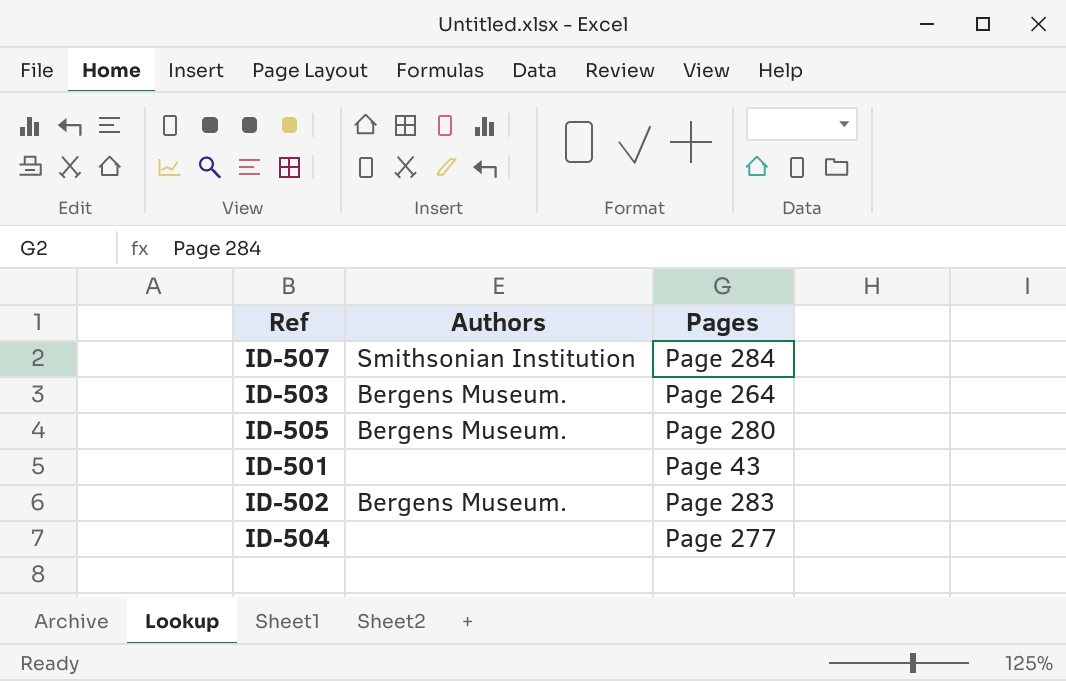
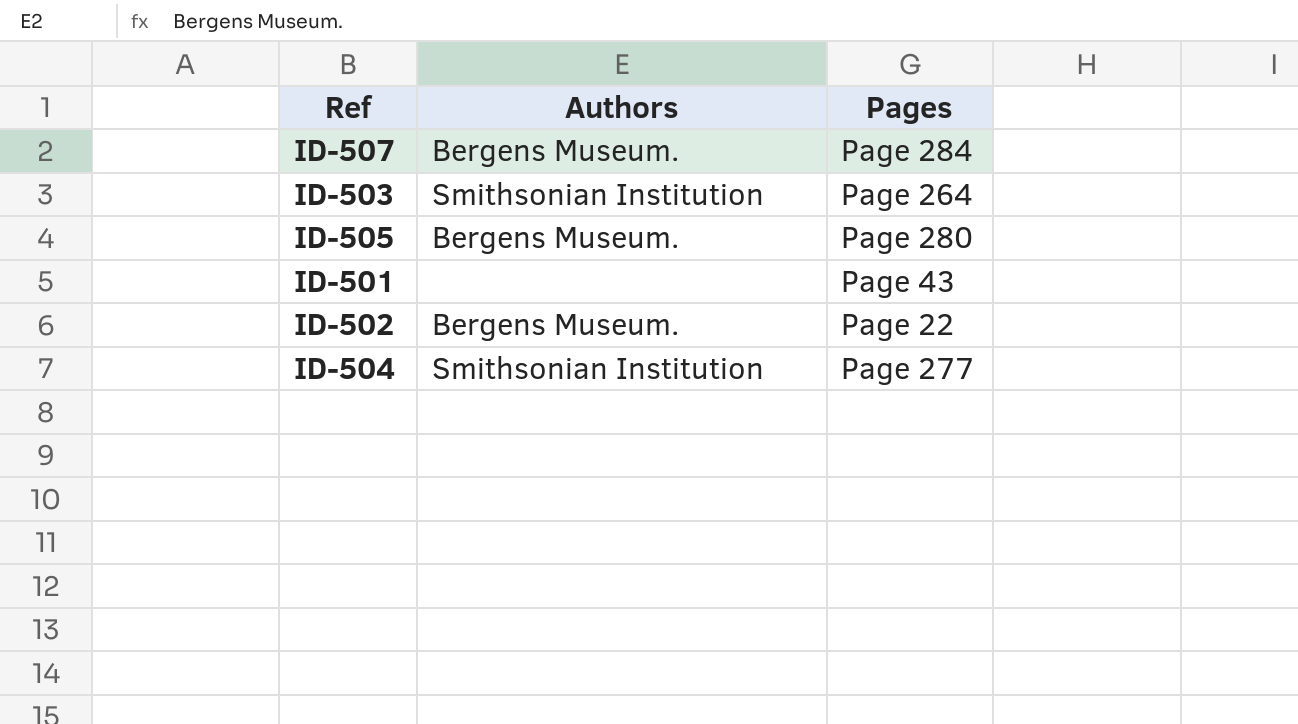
ID-507 | Authors: Smithsonian Institution -> Bergens Museum.
ID-503 | Authors: Bergens Museum. -> Smithsonian Institution
ID-502 | Pages: Page 283 -> Page 22
ID-504 | Authors: none -> Smithsonian Institution

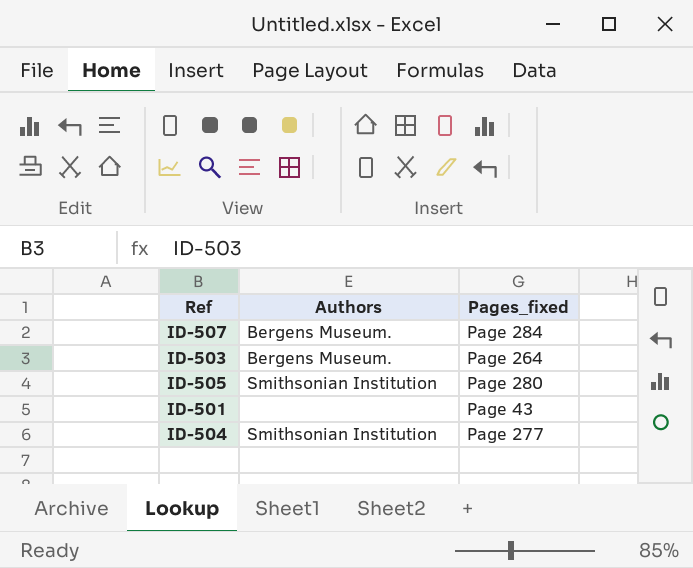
column name: Pages -> Pages_fixed
row ID-502: Bergens Museum. | Page 22 -> none
ID-503 | Authors: Smithsonian Institution -> Bergens Museum.
ID-505 | Authors: Bergens Museum. -> Smithsonian Institution

